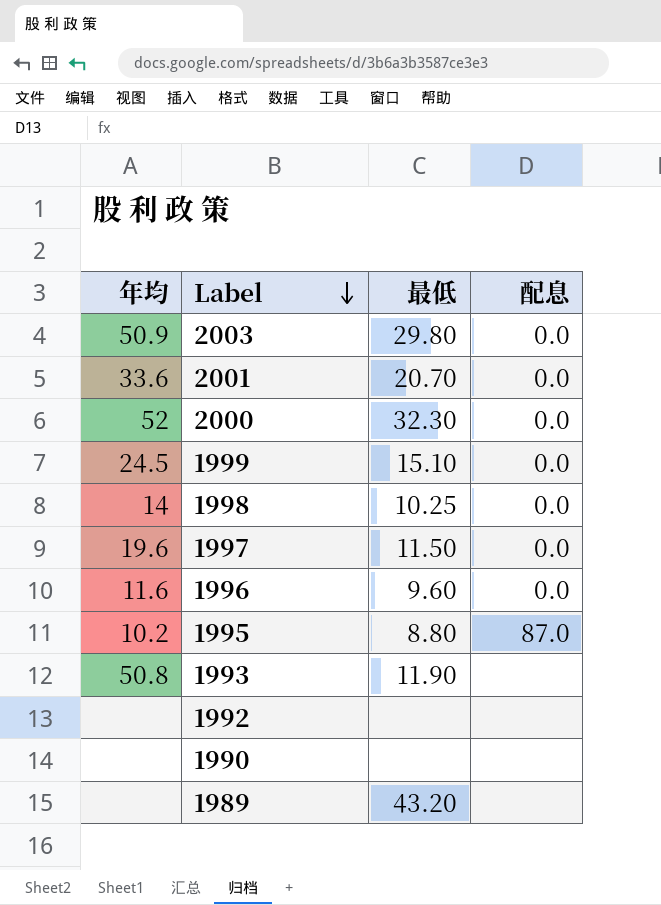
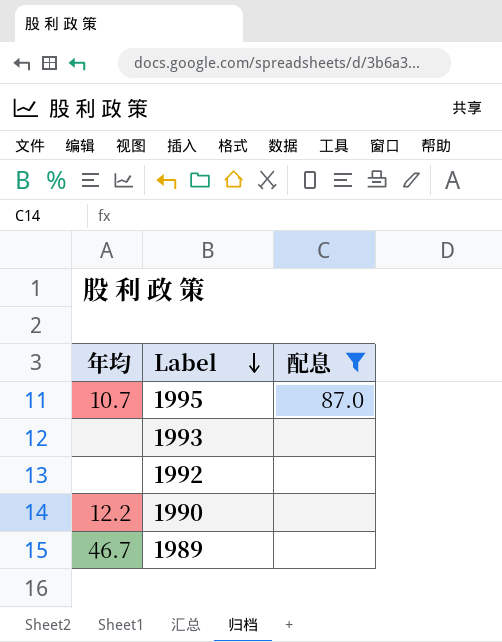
filter: none -> 配息 != 0.0
column 最低 | position: 3 -> none
1995 | 年均: 10.2 -> 10.7
1993 | 年均: 50.8 -> none
1990 | 年均: none -> 12.2
1989 | 年均: none -> 46.7

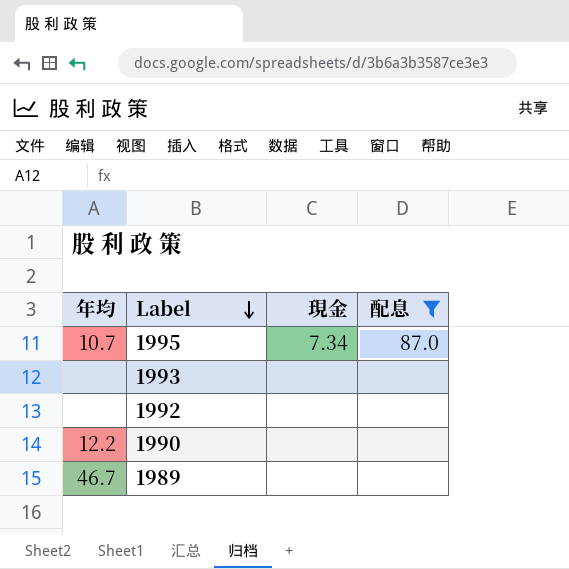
column 現金 | position: none -> 3

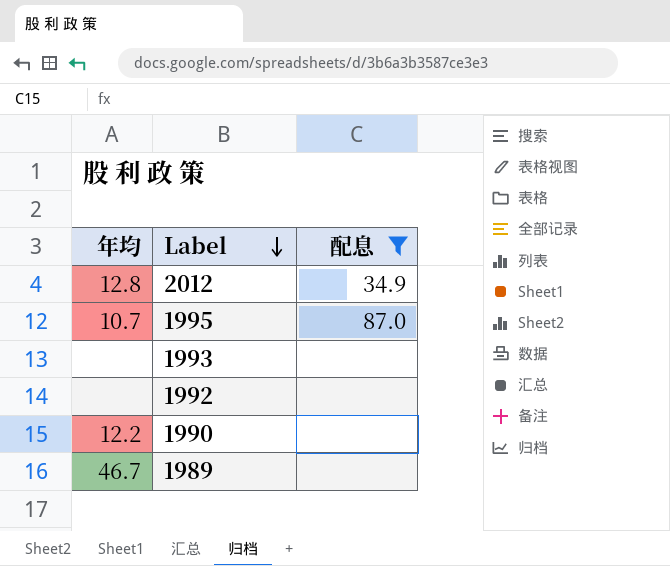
column 現金 | position: 3 -> none
row 2012: none -> 12.8 | 34.9

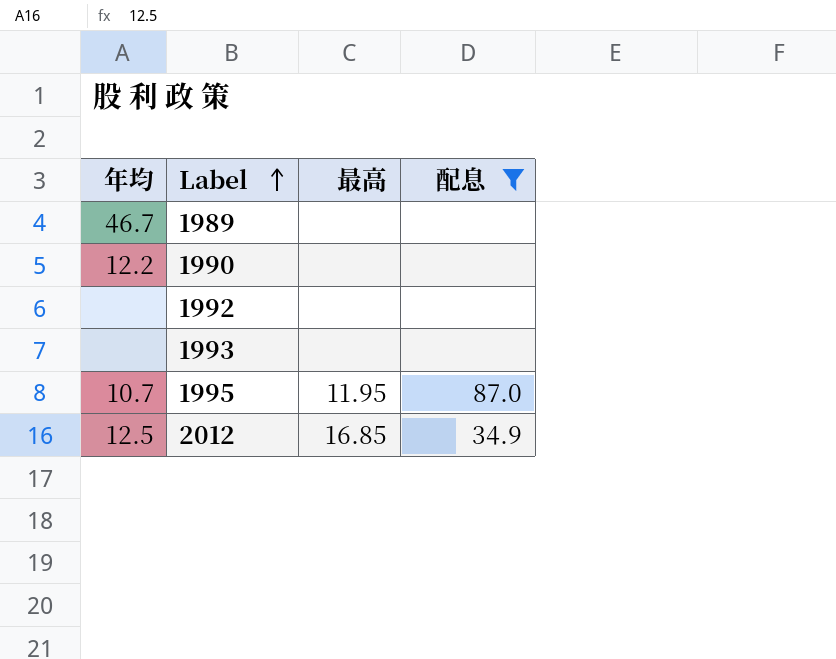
row order: Label descending -> Label ascending
column 最高 | position: none -> 3
2012 | 年均: 12.8 -> 12.5

